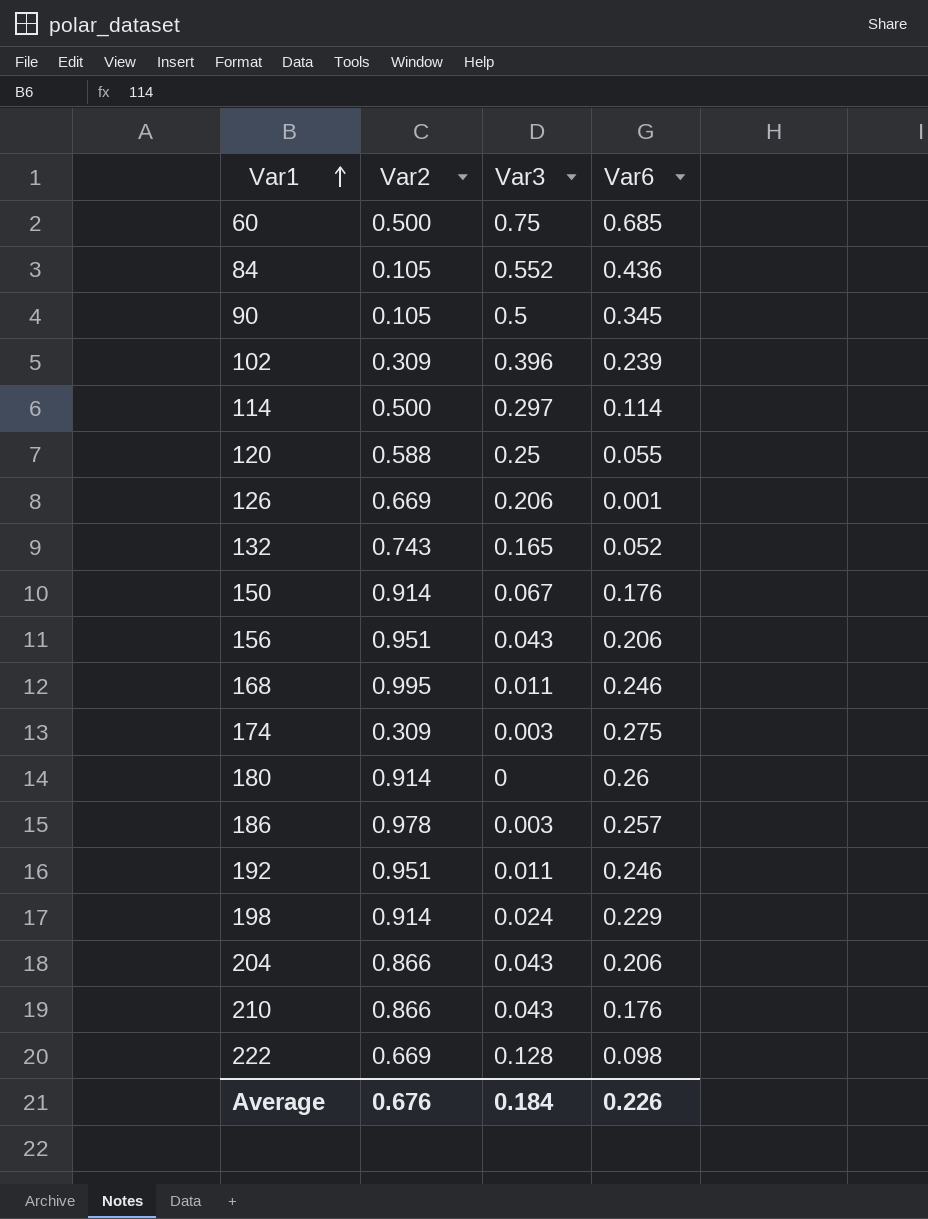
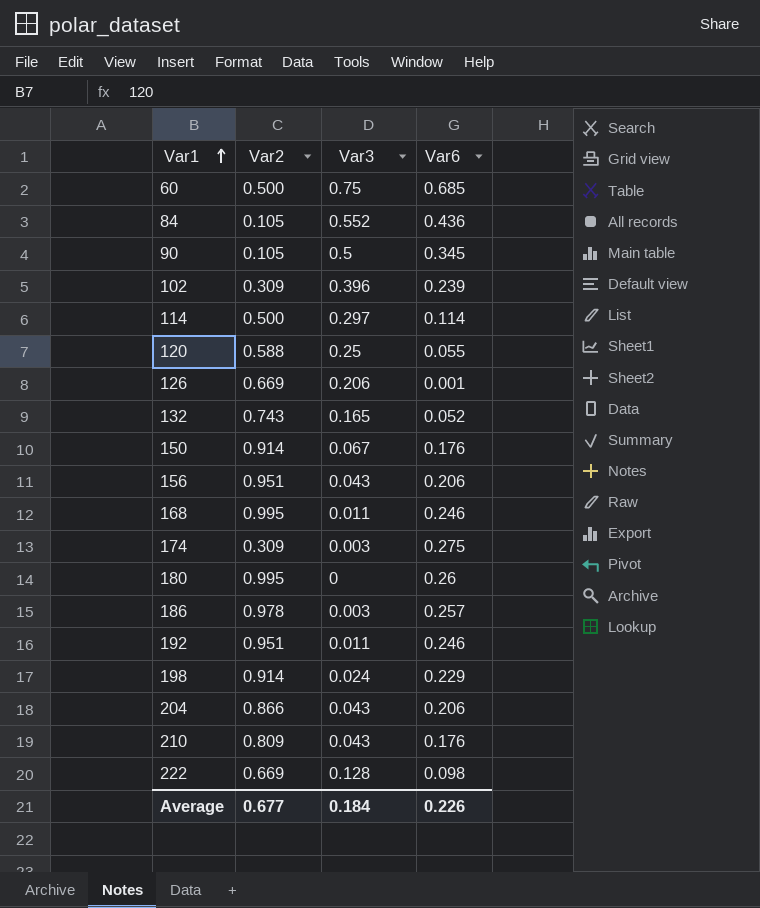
180 | Var2: 0.914 -> 0.995
210 | Var2: 0.866 -> 0.809
Average | Var2: 0.676 -> 0.677

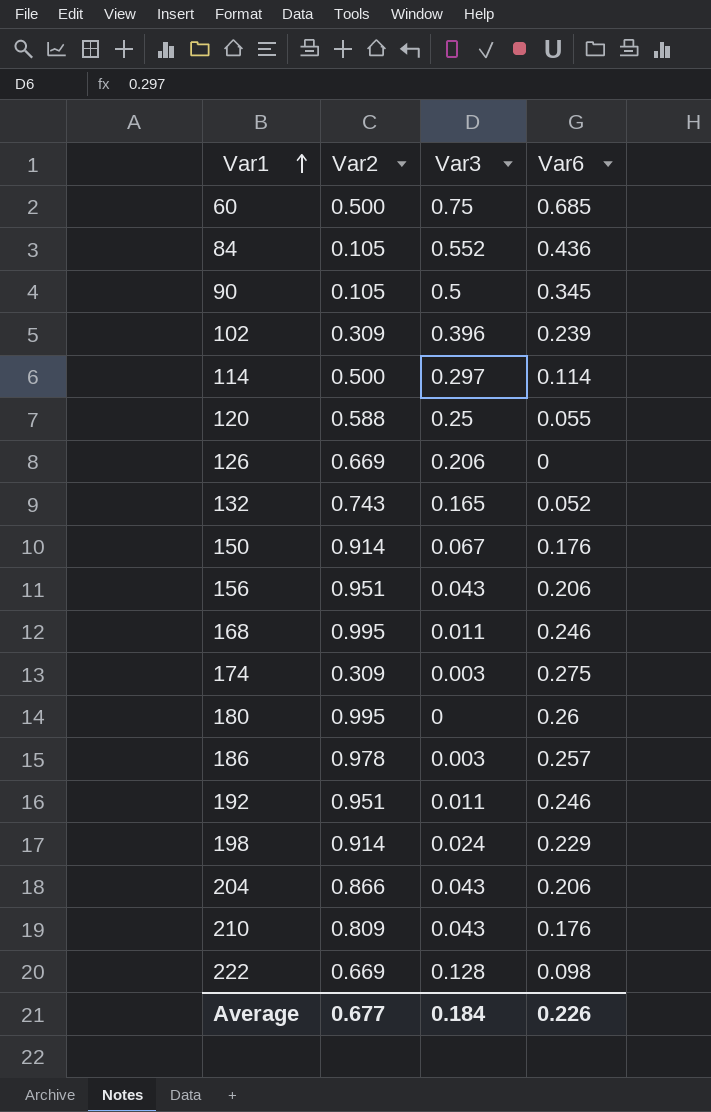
126 | Var6: 0.001 -> 0

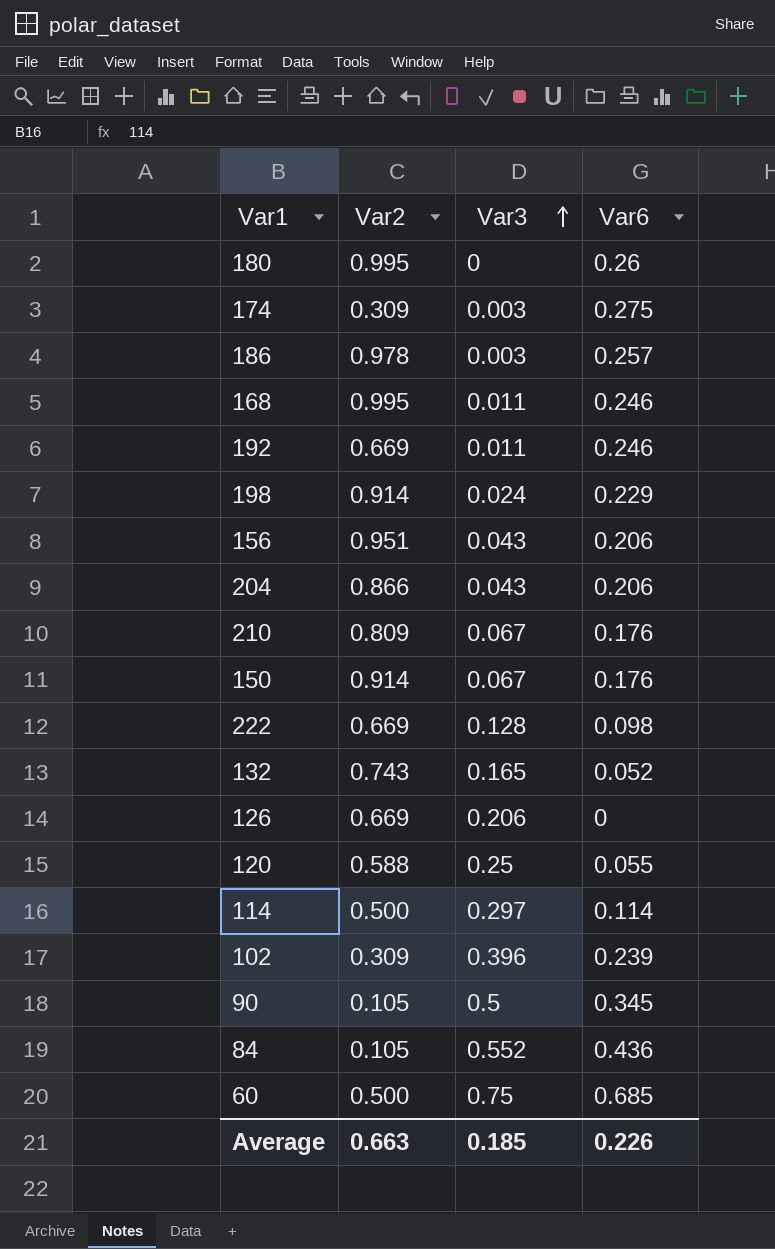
row order: Var1 ascending -> Var3 ascending
192 | Var2: 0.951 -> 0.669
210 | Var3: 0.043 -> 0.067
Average | Var2: 0.677 -> 0.663
Average | Var3: 0.184 -> 0.185

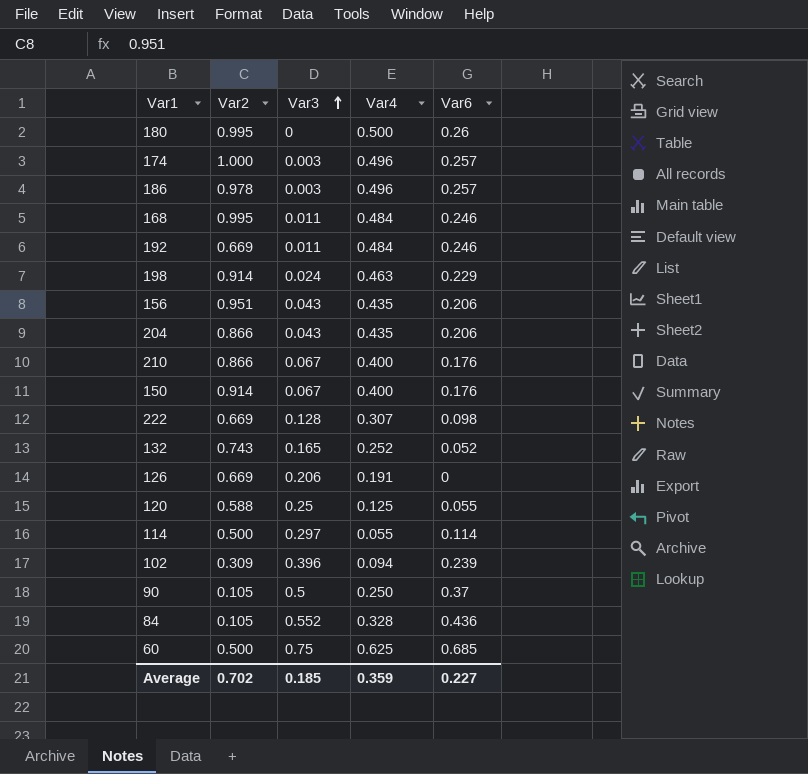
column Var4 | position: none -> 4
174 | Var2: 0.309 -> 1.000
174 | Var6: 0.275 -> 0.257
210 | Var2: 0.809 -> 0.866
90 | Var6: 0.345 -> 0.37
Average | Var2: 0.663 -> 0.702
Average | Var6: 0.226 -> 0.227

